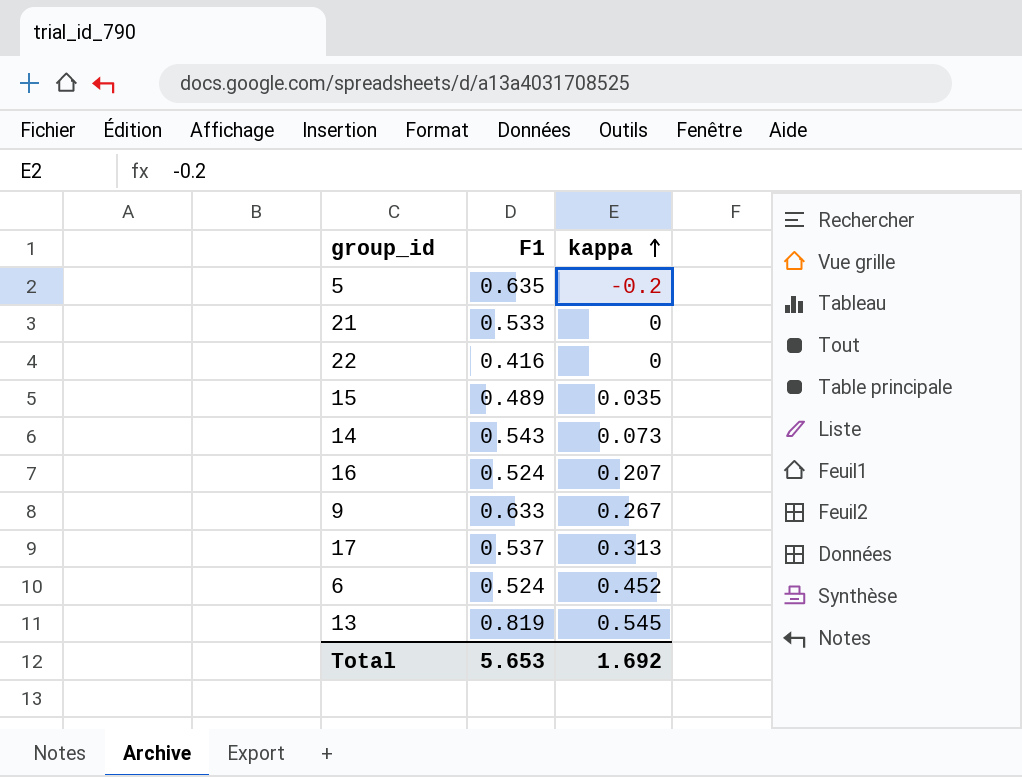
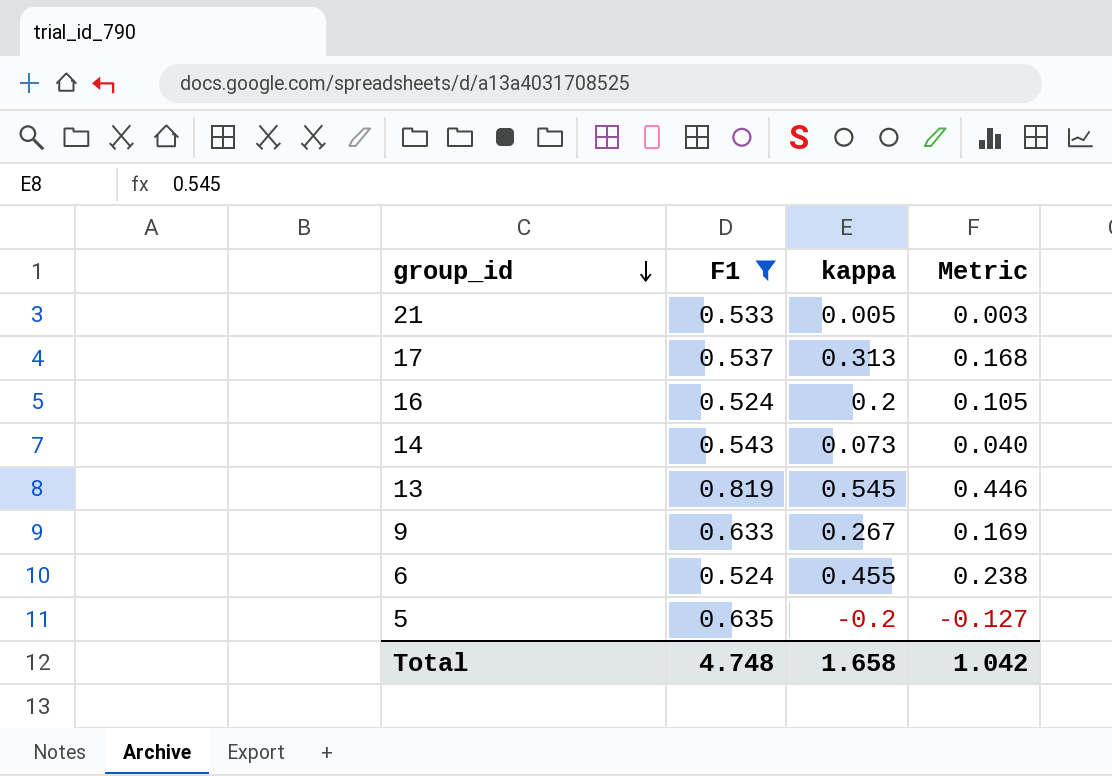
filter: none -> F1 >= 0.524
row order: kappa ascending -> group_id descending
column Metric | formula: none -> [F1] * [kappa]
21 | kappa: 0 -> 0.005
16 | kappa: 0.207 -> 0.2
6 | kappa: 0.452 -> 0.455
Total | F1: 5.653 -> 4.748
Total | kappa: 1.692 -> 1.658

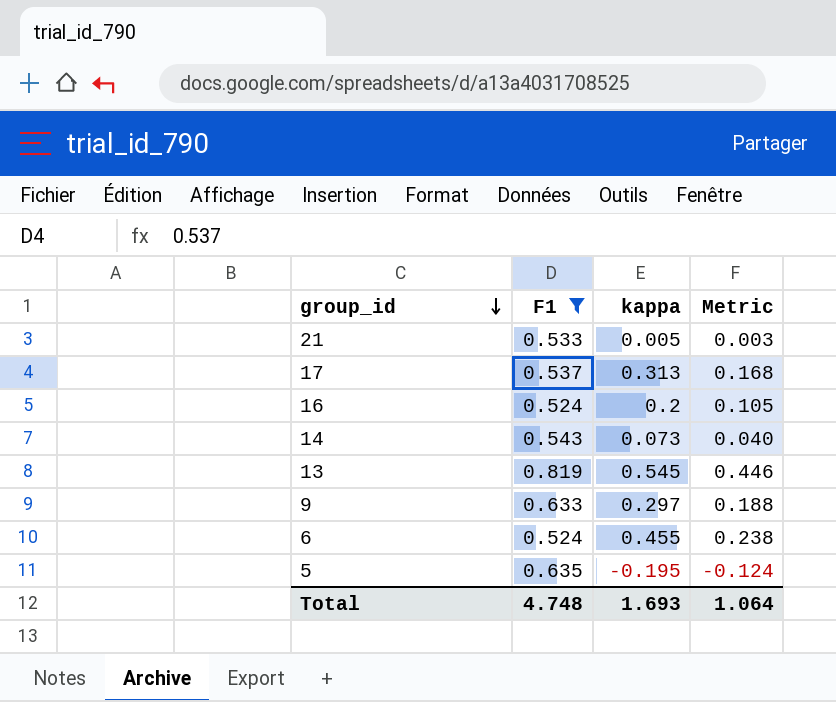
9 | kappa: 0.267 -> 0.297
9 | Metric: 0.169 -> 0.188
5 | kappa: -0.2 -> -0.195
5 | Metric: -0.127 -> -0.124
Total | kappa: 1.658 -> 1.693
Total | Metric: 1.042 -> 1.064

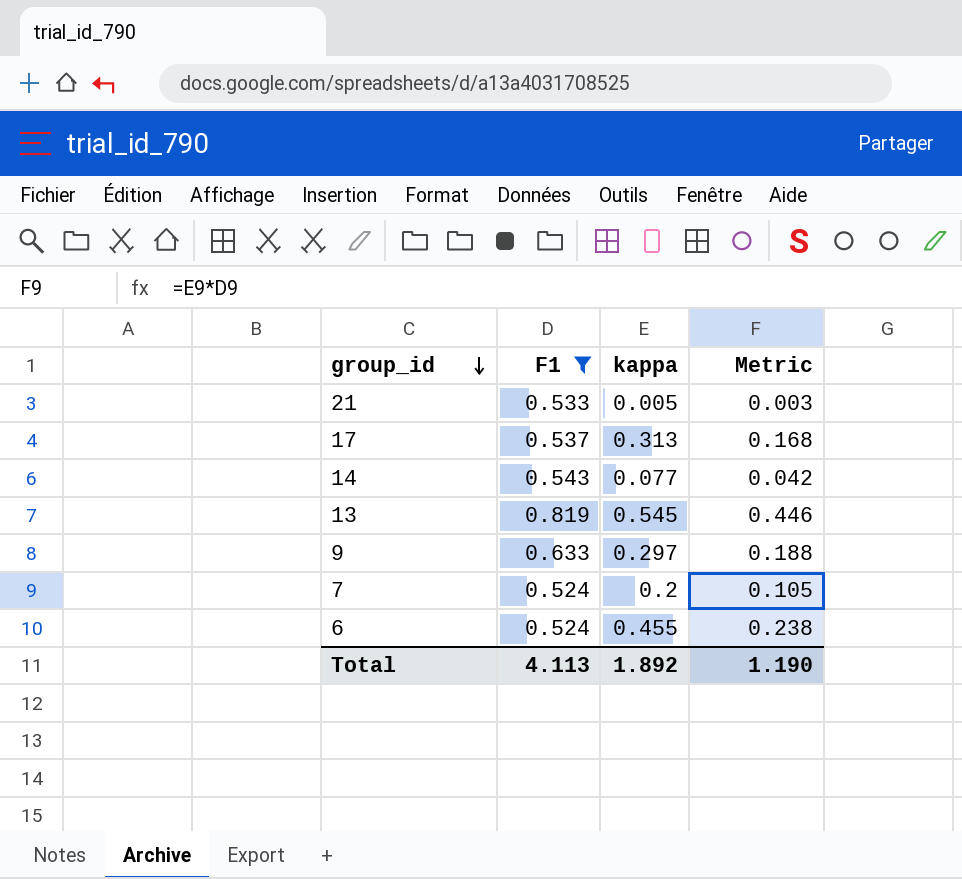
row 16: 0.524 | 0.2 | 0.105 -> none
row 5: 0.635 | -0.195 | -0.124 -> none
14 | kappa: 0.073 -> 0.077
14 | Metric: 0.040 -> 0.042
row 7: none -> 0.524 | 0.2 | 0.105
Total | F1: 4.748 -> 4.113
Total | kappa: 1.693 -> 1.892
Total | Metric: 1.064 -> 1.190

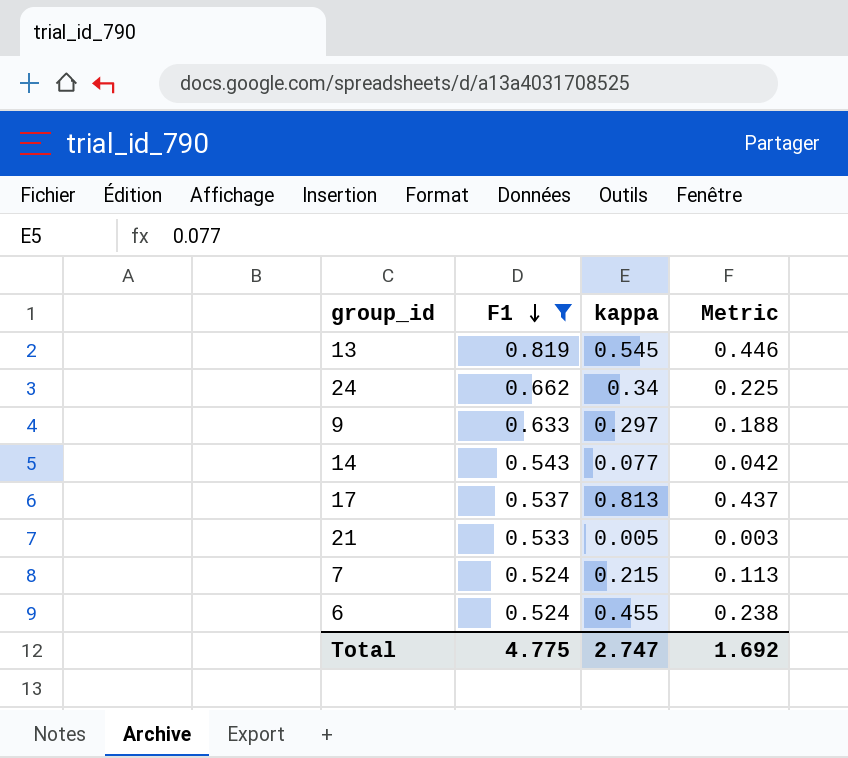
row order: group_id descending -> F1 descending
row 24: none -> 0.662 | 0.34 | 0.225
17 | kappa: 0.313 -> 0.813
17 | Metric: 0.168 -> 0.437
7 | kappa: 0.2 -> 0.215
7 | Metric: 0.105 -> 0.113
Total | F1: 4.113 -> 4.775
Total | kappa: 1.892 -> 2.747
Total | Metric: 1.190 -> 1.692

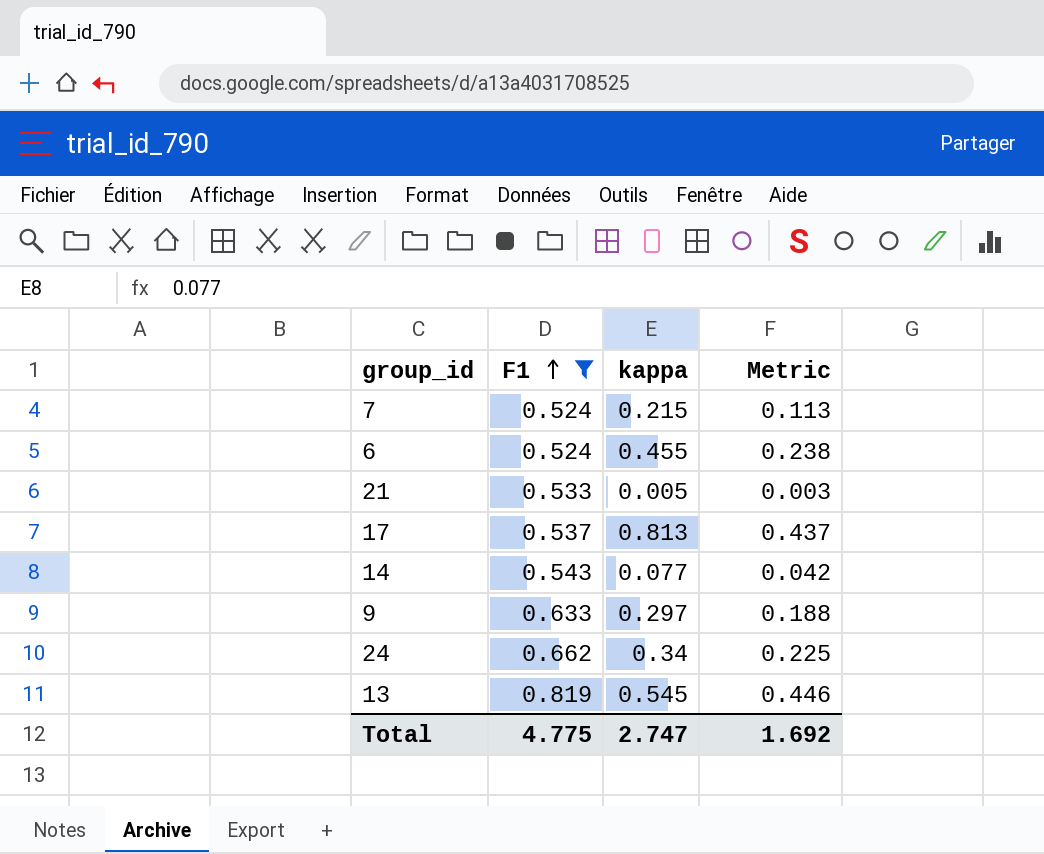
row order: F1 descending -> F1 ascending

